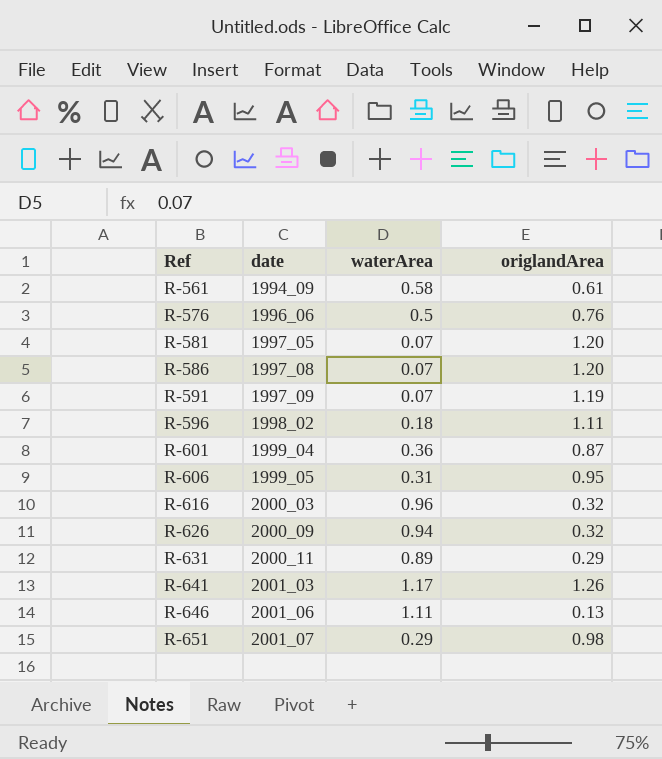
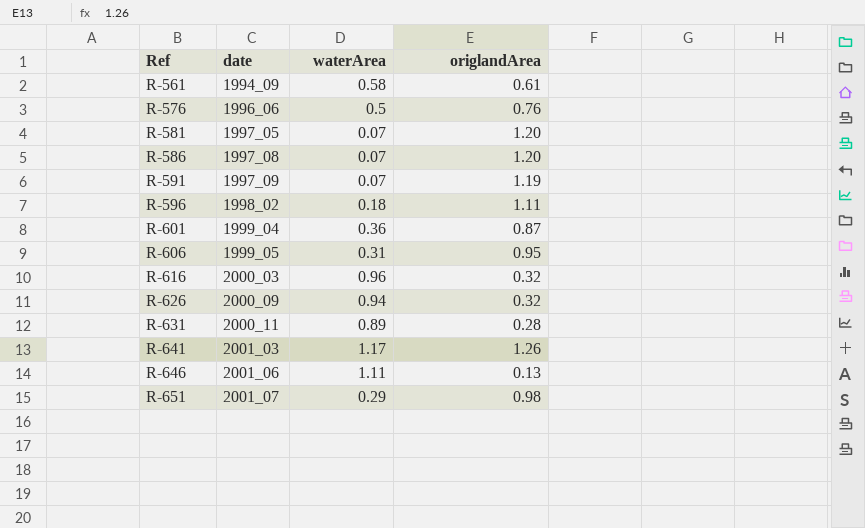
R-631 | origlandArea: 0.29 -> 0.28

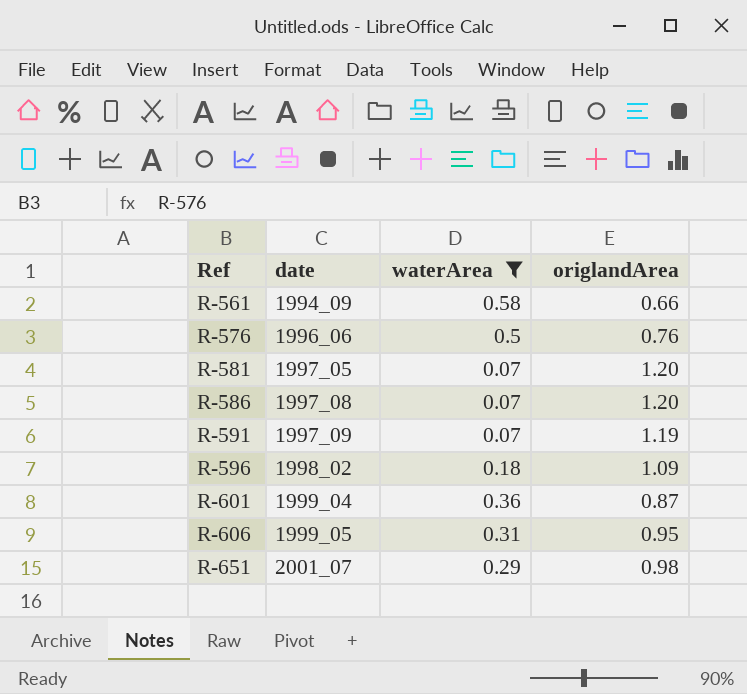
filter: none -> waterArea <= 0.58
R-561 | origlandArea: 0.61 -> 0.66
R-596 | origlandArea: 1.11 -> 1.09

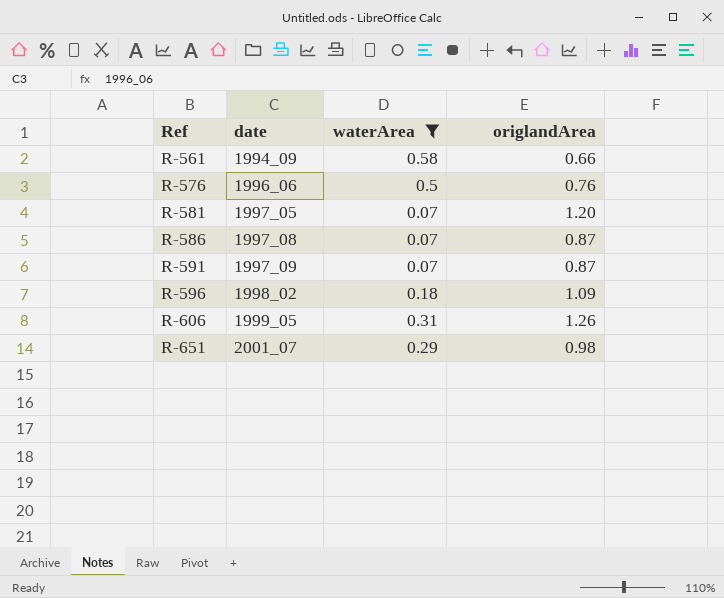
row R-601: 1999_04 | 0.36 | 0.87 -> none
R-586 | origlandArea: 1.20 -> 0.87
R-591 | origlandArea: 1.19 -> 0.87
R-606 | origlandArea: 0.95 -> 1.26

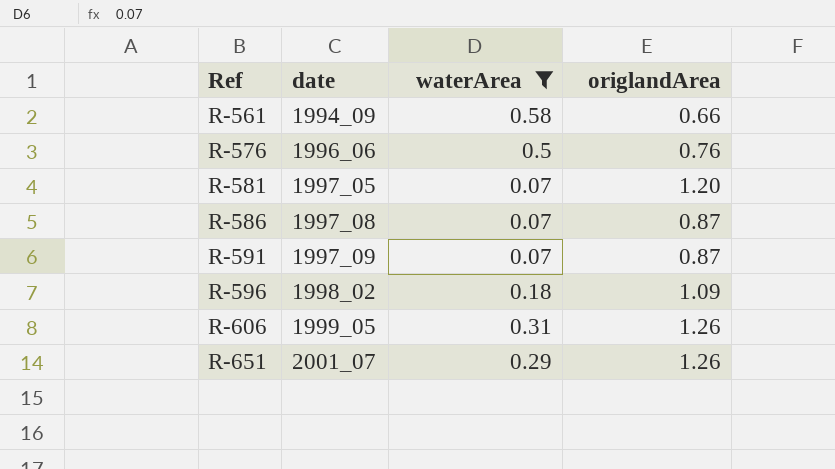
R-651 | origlandArea: 0.98 -> 1.26

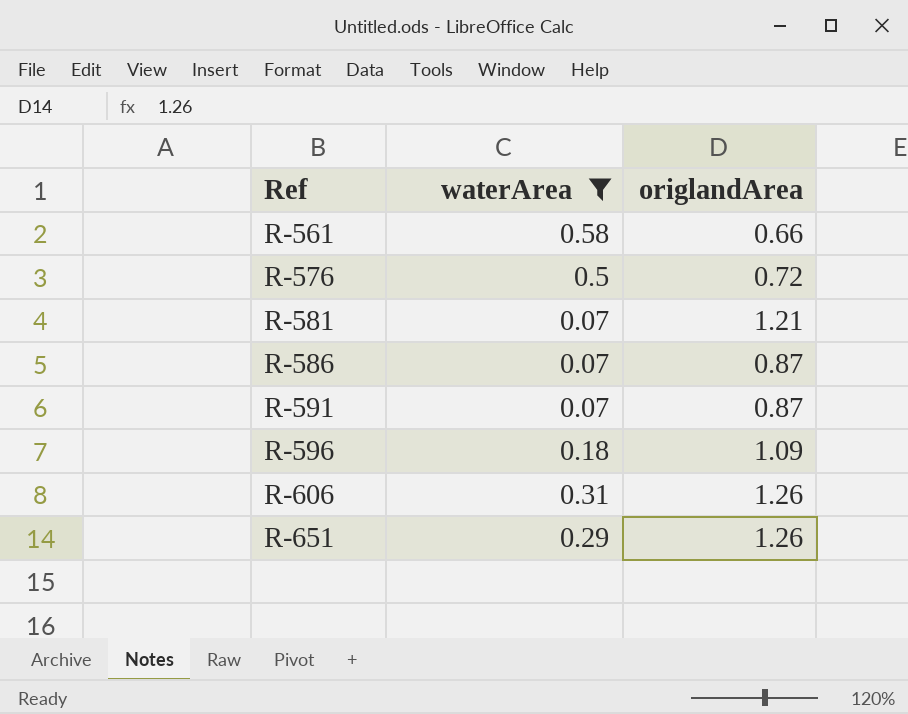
column date | position: 2 -> none
R-576 | origlandArea: 0.76 -> 0.72
R-581 | origlandArea: 1.20 -> 1.21

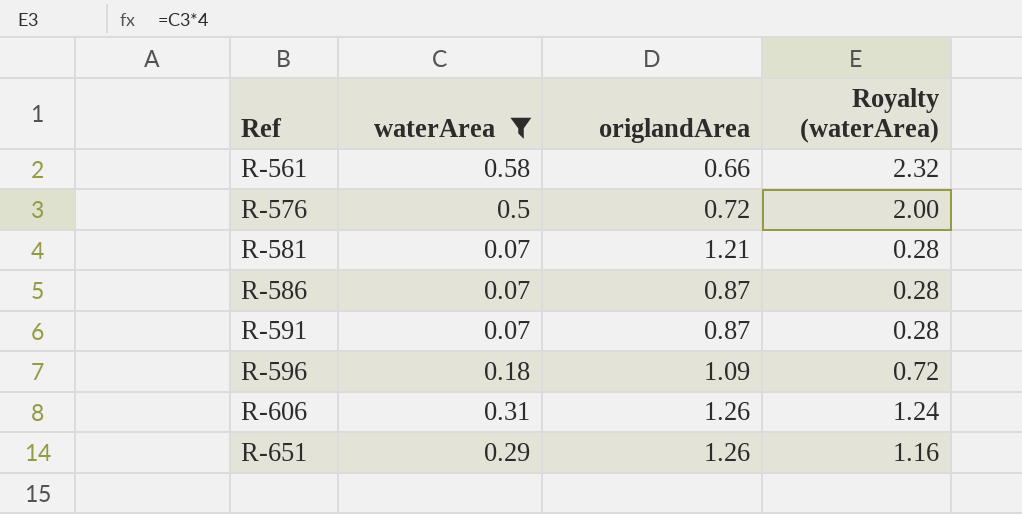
column Royalty (waterArea) | formula: none -> [waterArea] * 4

